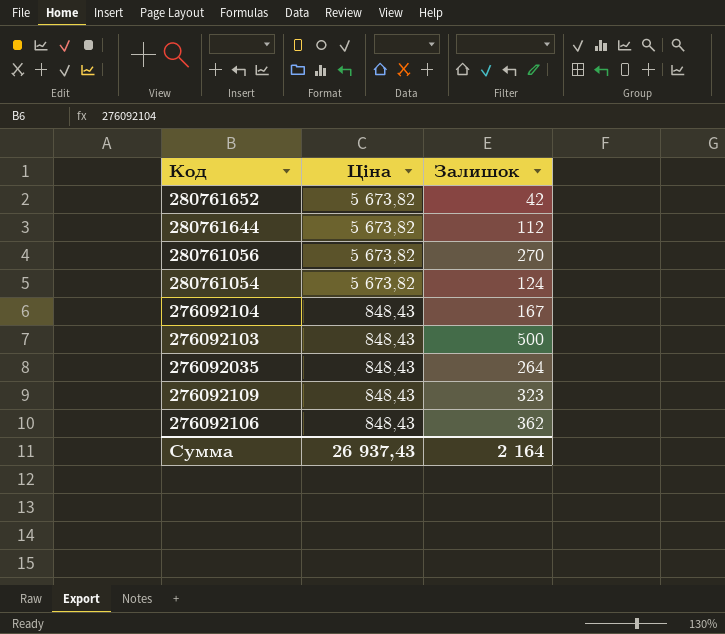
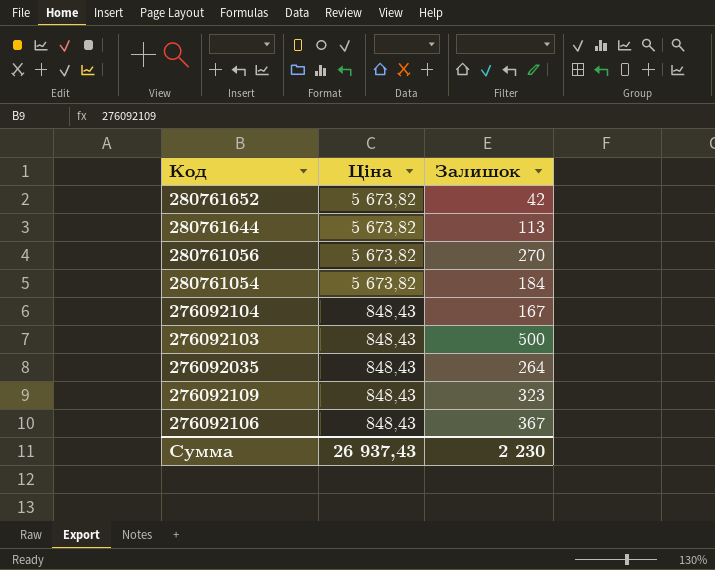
280761644 | Залишок: 112 -> 113
280761054 | Залишок: 124 -> 184
276092106 | Залишок: 362 -> 367
Сумма | Залишок: 2 164 -> 2 230

